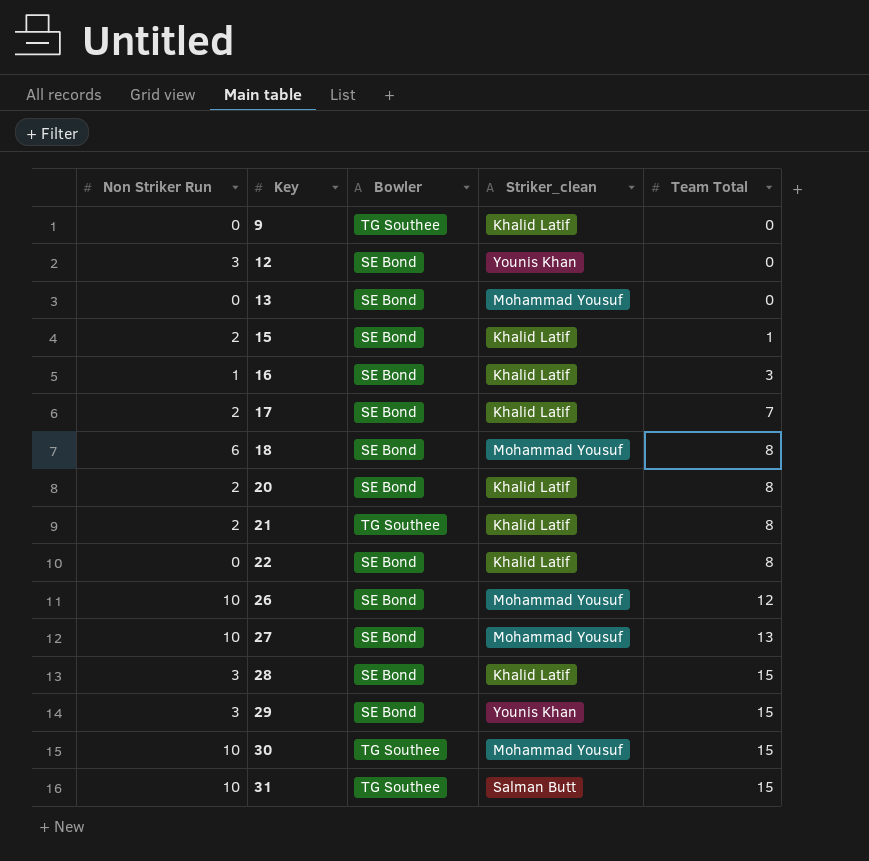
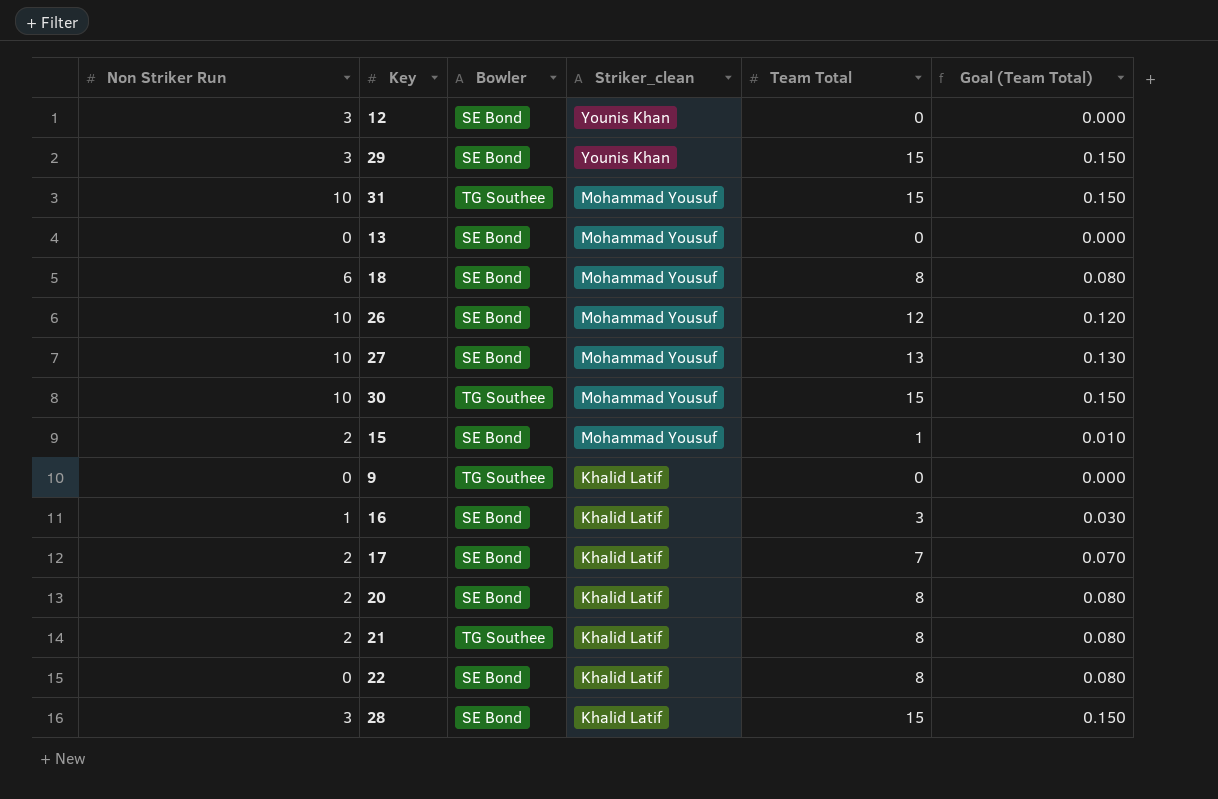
row order: Key ascending -> Striker_clean descending
column Goal (Team Total) | formula: none -> [Team Total] * 0.01
31 | Striker_clean: Salman Butt -> Mohammad Yousuf
15 | Striker_clean: Khalid Latif -> Mohammad Yousuf

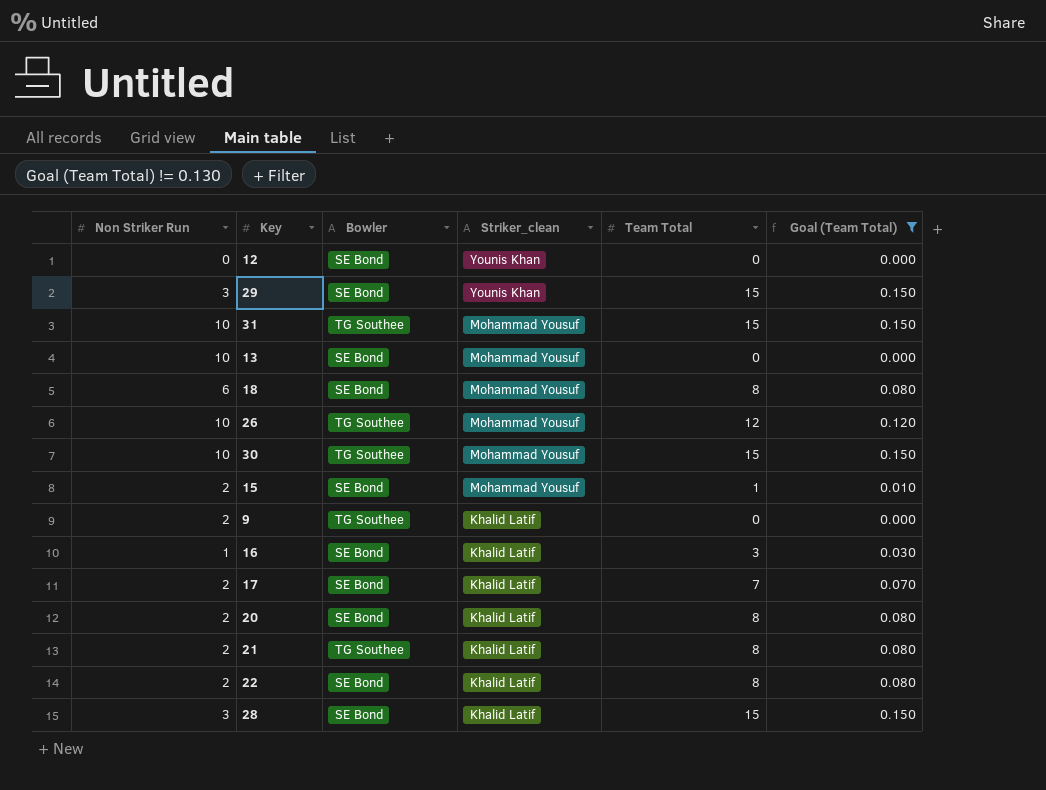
filter: none -> Goal (Team Total) != 0.130
12 | Non Striker Run: 3 -> 0
13 | Non Striker Run: 0 -> 10
26 | Bowler: SE Bond -> TG Southee
9 | Non Striker Run: 0 -> 2
22 | Non Striker Run: 0 -> 2

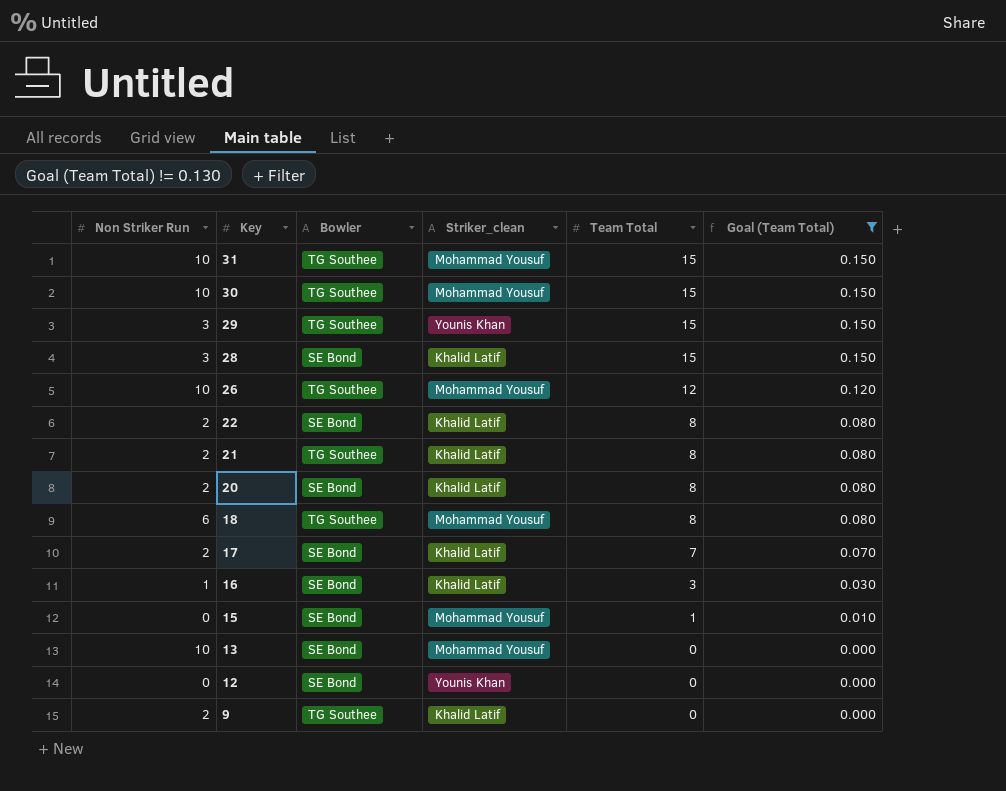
row order: Striker_clean descending -> Key descending
29 | Bowler: SE Bond -> TG Southee
18 | Bowler: SE Bond -> TG Southee
15 | Non Striker Run: 2 -> 0

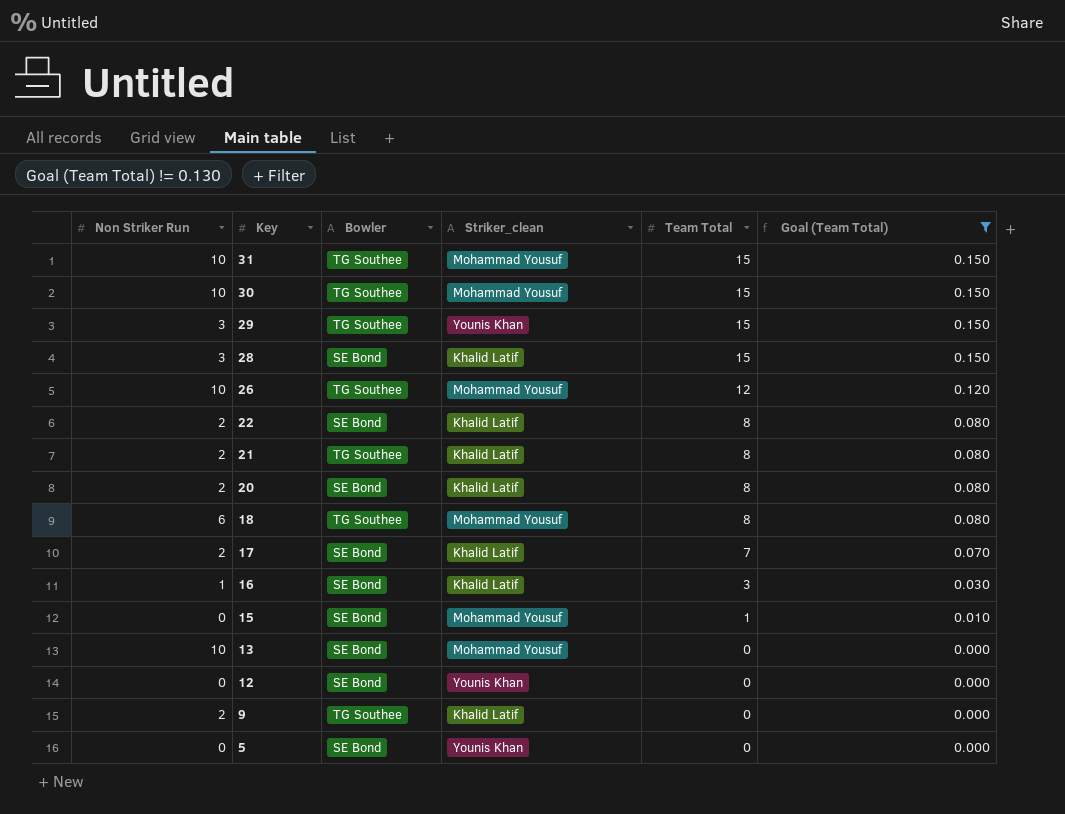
row 5: none -> 0 | SE Bond | Younis Khan | 0 | 0.000

